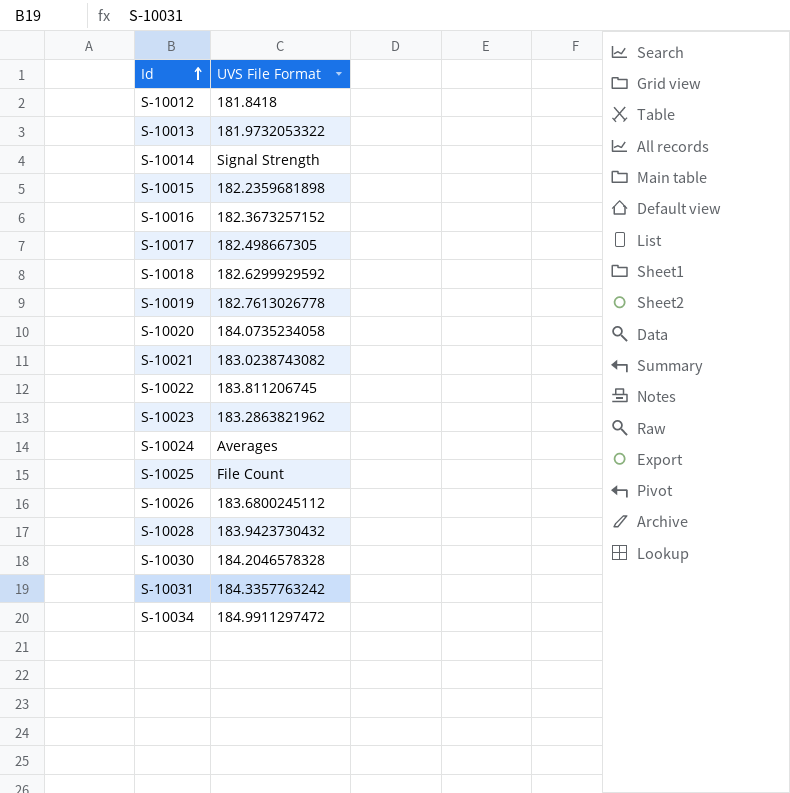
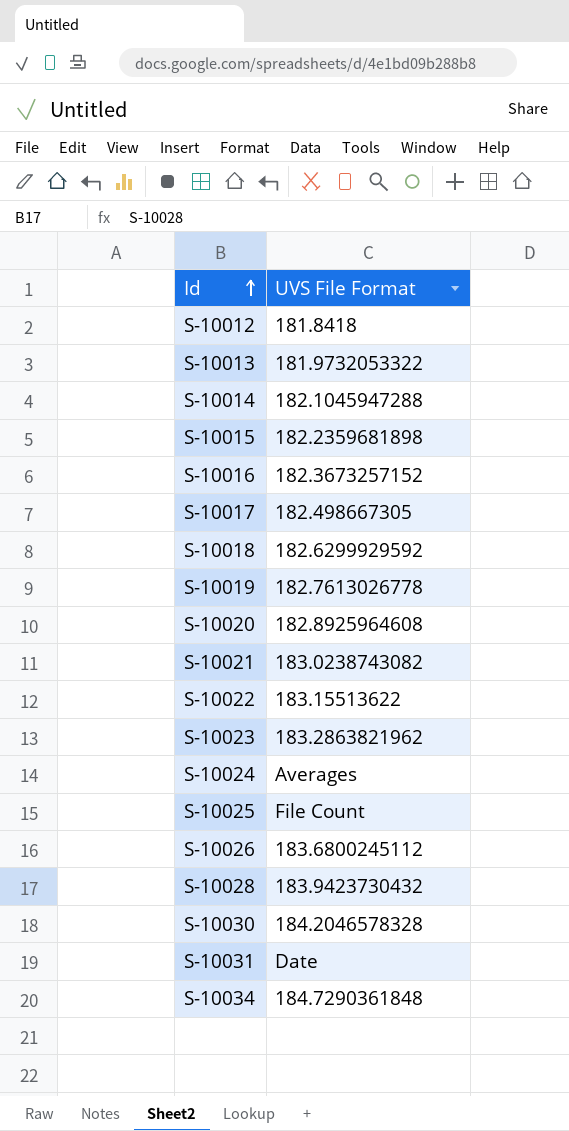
S-10014 | UVS File Format: Signal Strength -> 182.1045947288
S-10020 | UVS File Format: 184.0735234058 -> 182.8925964608
S-10022 | UVS File Format: 183.811206745 -> 183.15513622
S-10031 | UVS File Format: 184.3357763242 -> Date
S-10034 | UVS File Format: 184.9911297472 -> 184.7290361848

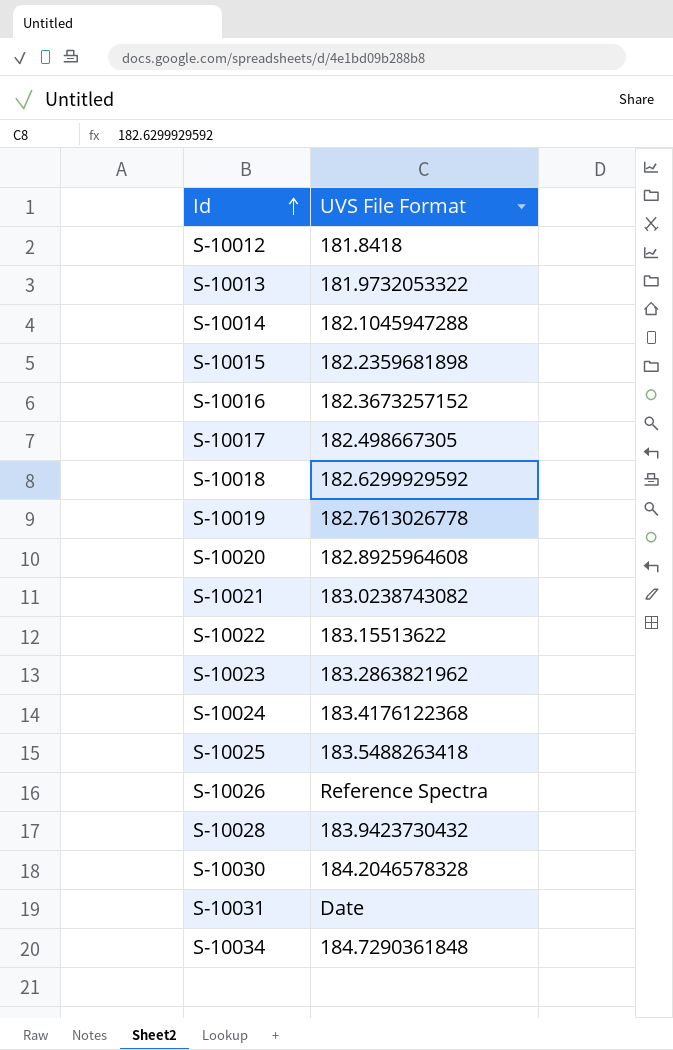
S-10024 | UVS File Format: Averages -> 183.4176122368
S-10025 | UVS File Format: File Count -> 183.5488263418
S-10026 | UVS File Format: 183.6800245112 -> Reference Spectra

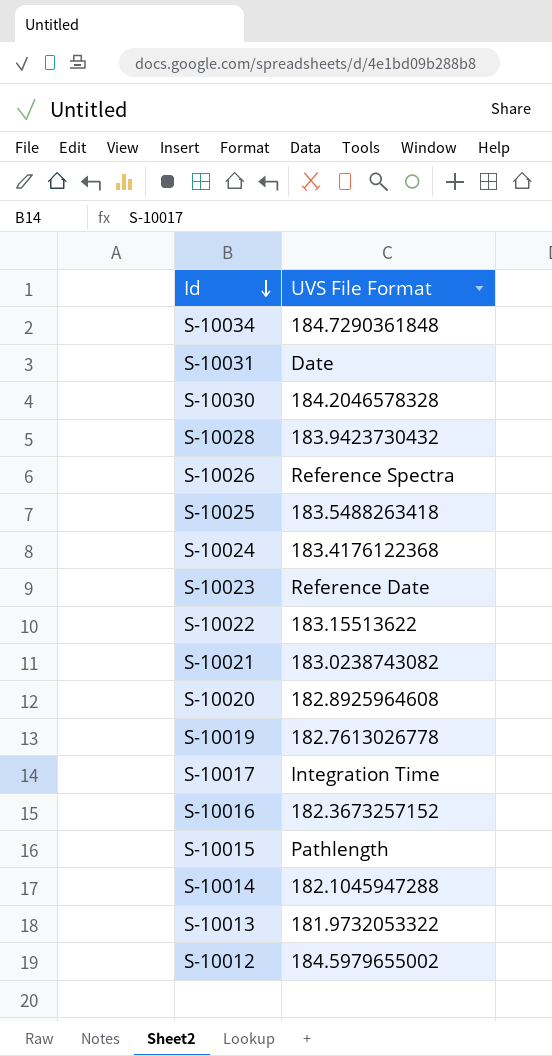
row order: Id ascending -> Id descending
row S-10018: 182.6299929592 -> none
S-10023 | UVS File Format: 183.2863821962 -> Reference Date
S-10017 | UVS File Format: 182.498667305 -> Integration Time
S-10015 | UVS File Format: 182.2359681898 -> Pathlength
S-10012 | UVS File Format: 181.8418 -> 184.5979655002

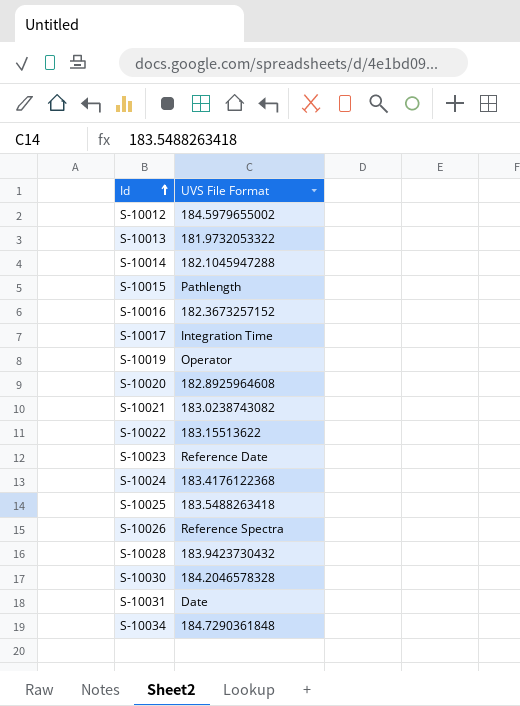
row order: Id descending -> Id ascending
S-10019 | UVS File Format: 182.7613026778 -> Operator

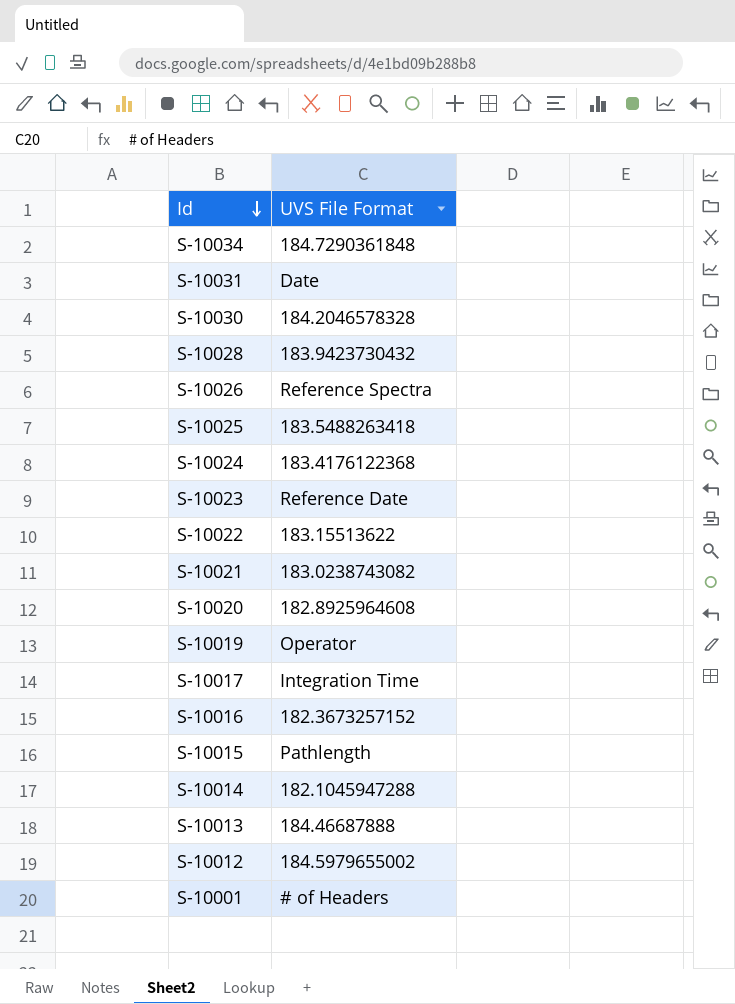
row order: Id ascending -> Id descending
S-10013 | UVS File Format: 181.9732053322 -> 184.46687888
row S-10001: none -> # of Headers

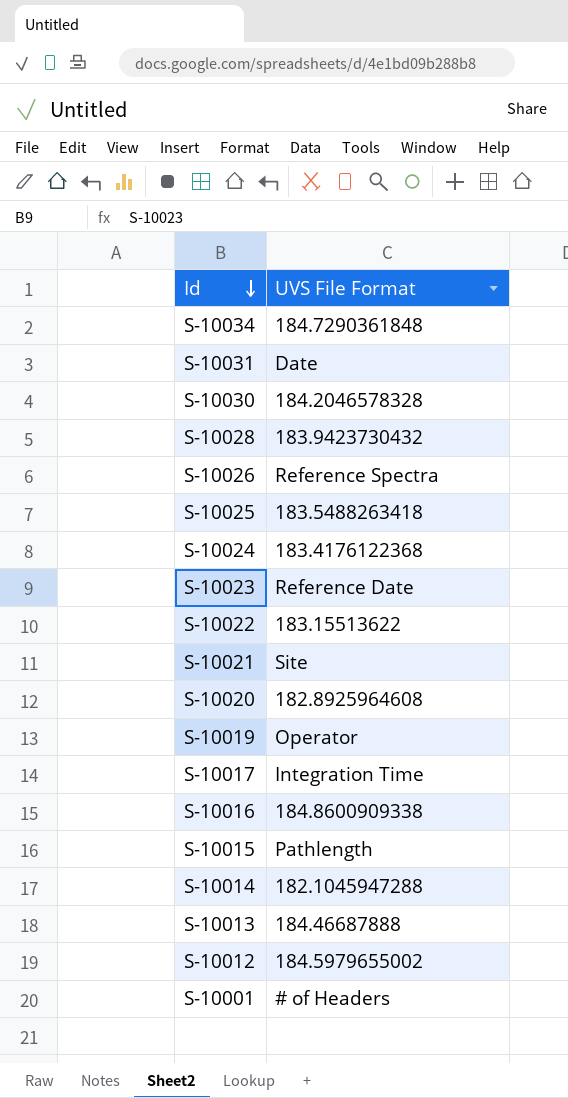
S-10021 | UVS File Format: 183.0238743082 -> Site
S-10016 | UVS File Format: 182.3673257152 -> 184.8600909338

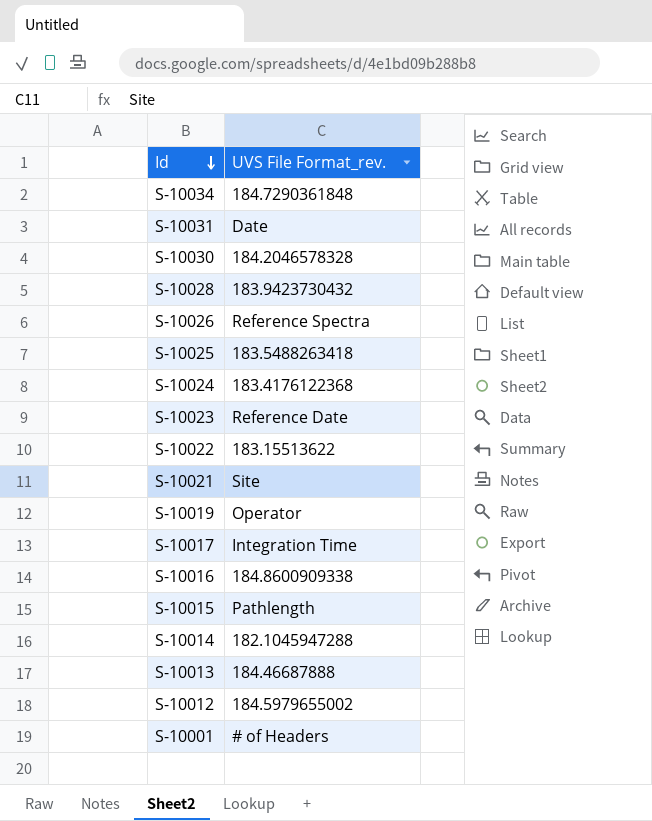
column name: UVS File Format -> UVS File Format_rev.
row S-10020: 182.8925964608 -> none

